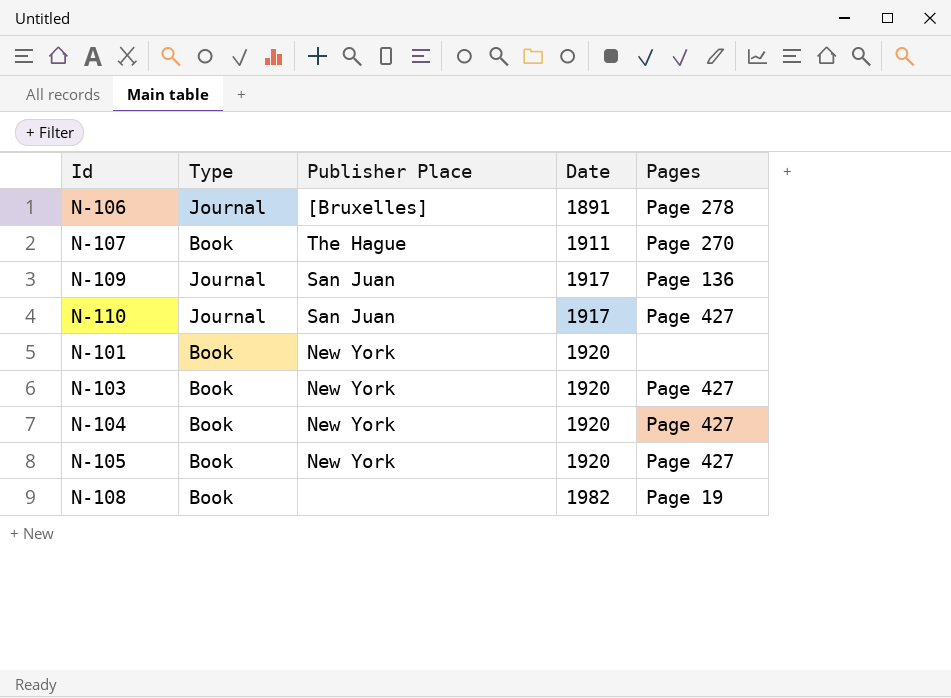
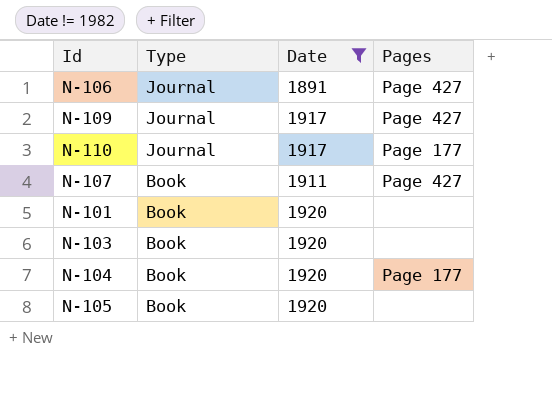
filter: none -> Date != 1982
row order: Date ascending -> Type descending
column Publisher Place | position: 3 -> none
N-106 | Pages: Page 278 -> Page 427
N-109 | Pages: Page 136 -> Page 427
N-110 | Pages: Page 427 -> Page 177
N-107 | Pages: Page 270 -> Page 427
N-103 | Pages: Page 427 -> none
N-104 | Pages: Page 427 -> Page 177
N-105 | Pages: Page 427 -> none

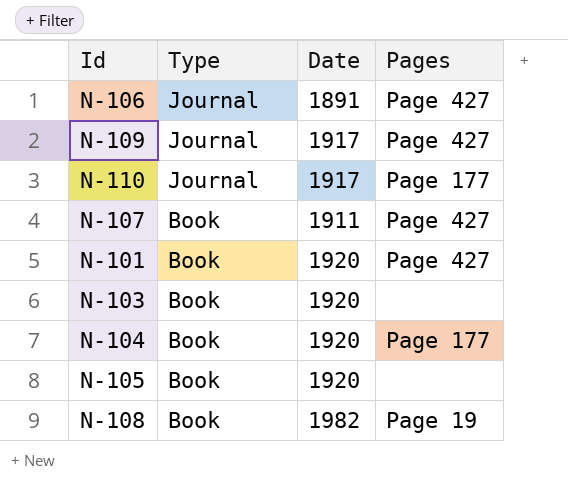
filter: Date != 1982 -> none
N-101 | Pages: none -> Page 427

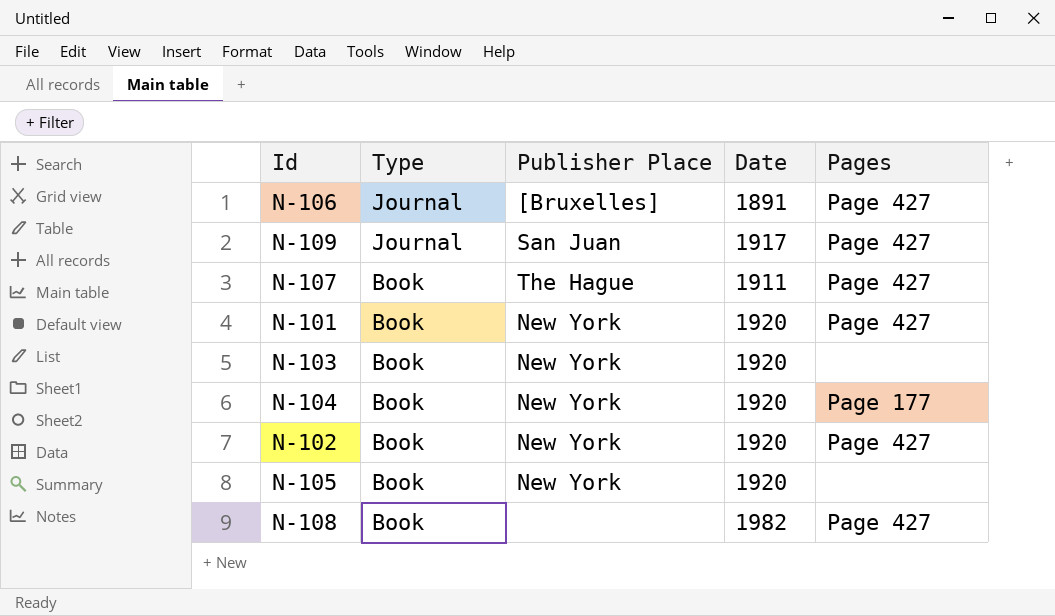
column Publisher Place | position: none -> 3
row N-110: Journal | 1917 | Page 177 -> none
row N-102: none -> Book | New York | 1920 | Page 427
N-108 | Pages: Page 19 -> Page 427

